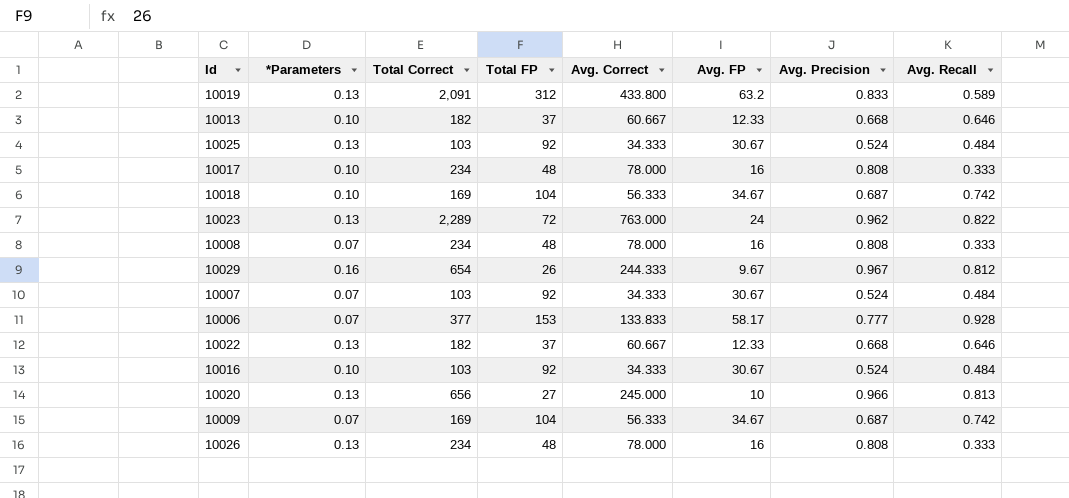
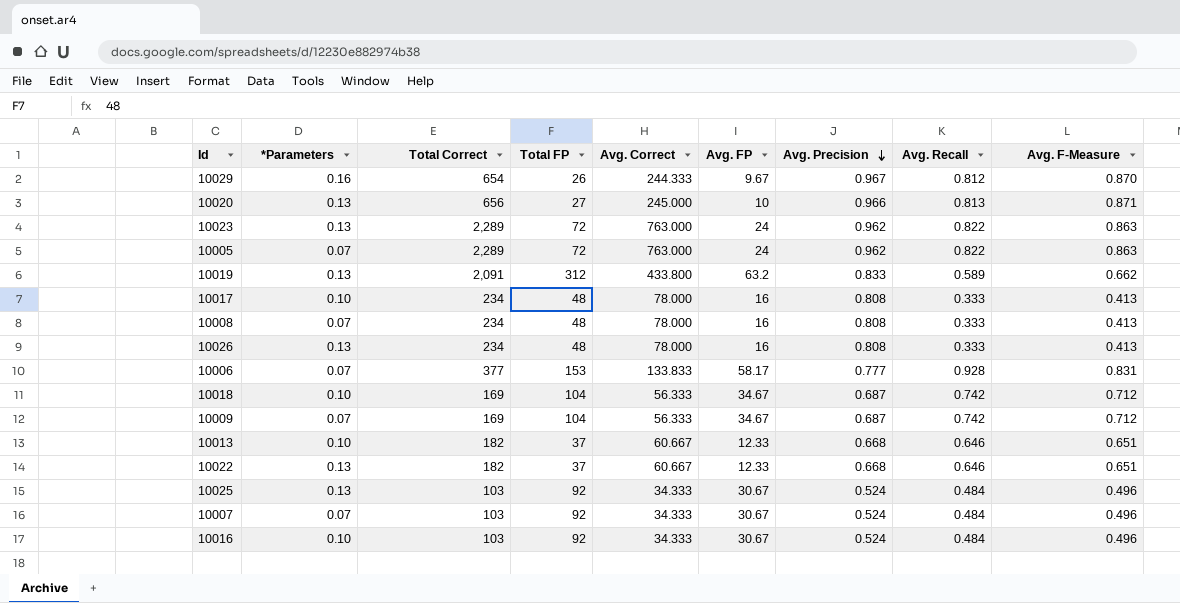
row order: none -> Avg. Precision descending
column Avg. F-Measure | position: none -> 9
row 10005: none -> 0.07 | 2,289 | 72 | 763.000 | 24 | 0.962 | 0.822 | 0.863

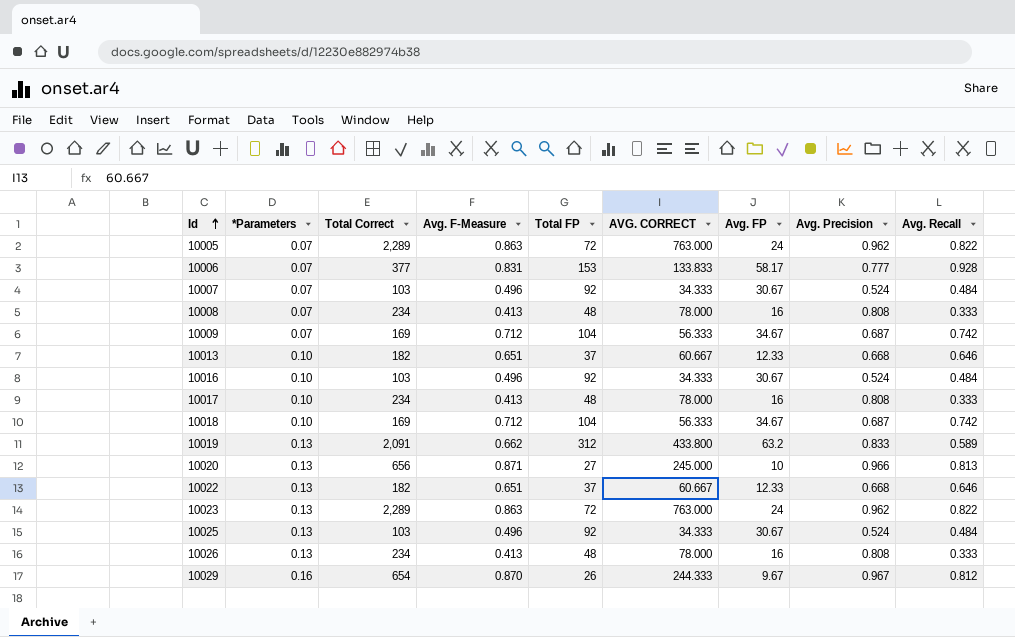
row order: Avg. Precision descending -> Id ascending
column Avg. F-Measure | position: 9 -> 4
column name: Avg. Correct -> AVG. CORRECT

